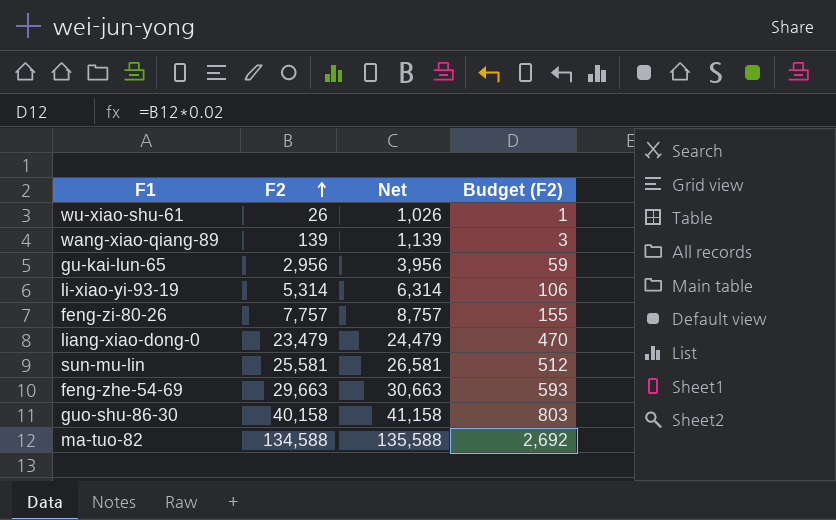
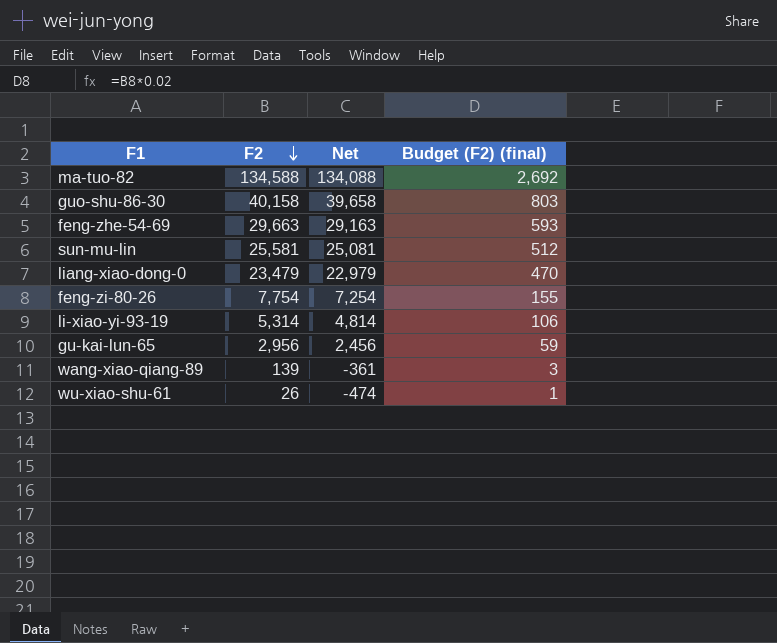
row order: F2 ascending -> F2 descending
column Net | formula: [F2] + 1000 -> [F2] - 500
column name: Budget (F2) -> Budget (F2) (final)
feng-zi-80-26 | F2: 7,757 -> 7,754

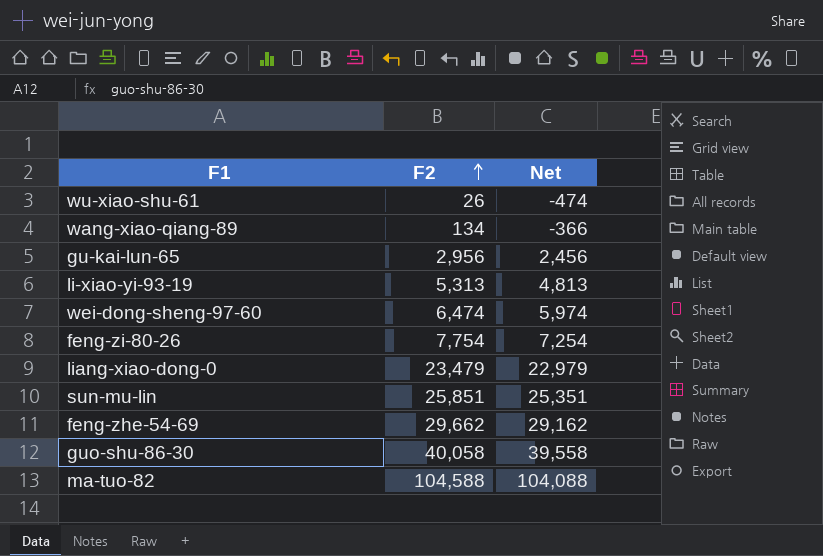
row order: F2 descending -> F2 ascending
column Budget (F2) (final) | formula: [F2] * 0.02 -> none
wang-xiao-qiang-89 | F2: 139 -> 134
wang-xiao-qiang-89 | Net: -361 -> -366
li-xiao-yi-93-19 | F2: 5,314 -> 5,313
li-xiao-yi-93-19 | Net: 4,814 -> 4,813
row wei-dong-sheng-97-60: none -> 6,474 | 5,974
sun-mu-lin | F2: 25,581 -> 25,851
sun-mu-lin | Net: 25,081 -> 25,351
feng-zhe-54-69 | F2: 29,663 -> 29,662
feng-zhe-54-69 | Net: 29,163 -> 29,162
guo-shu-86-30 | F2: 40,158 -> 40,058
guo-shu-86-30 | Net: 39,658 -> 39,558
ma-tuo-82 | F2: 134,588 -> 104,588
ma-tuo-82 | Net: 134,088 -> 104,088

